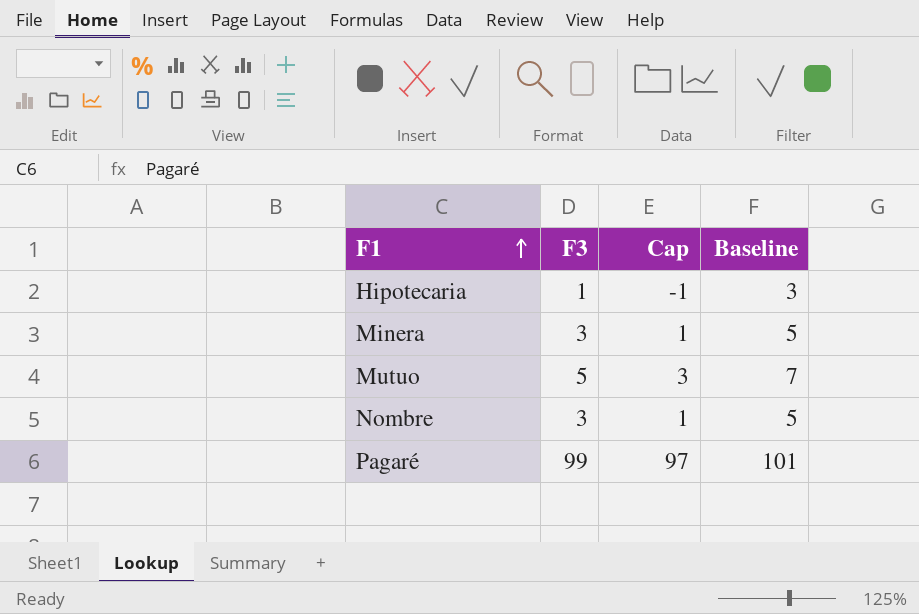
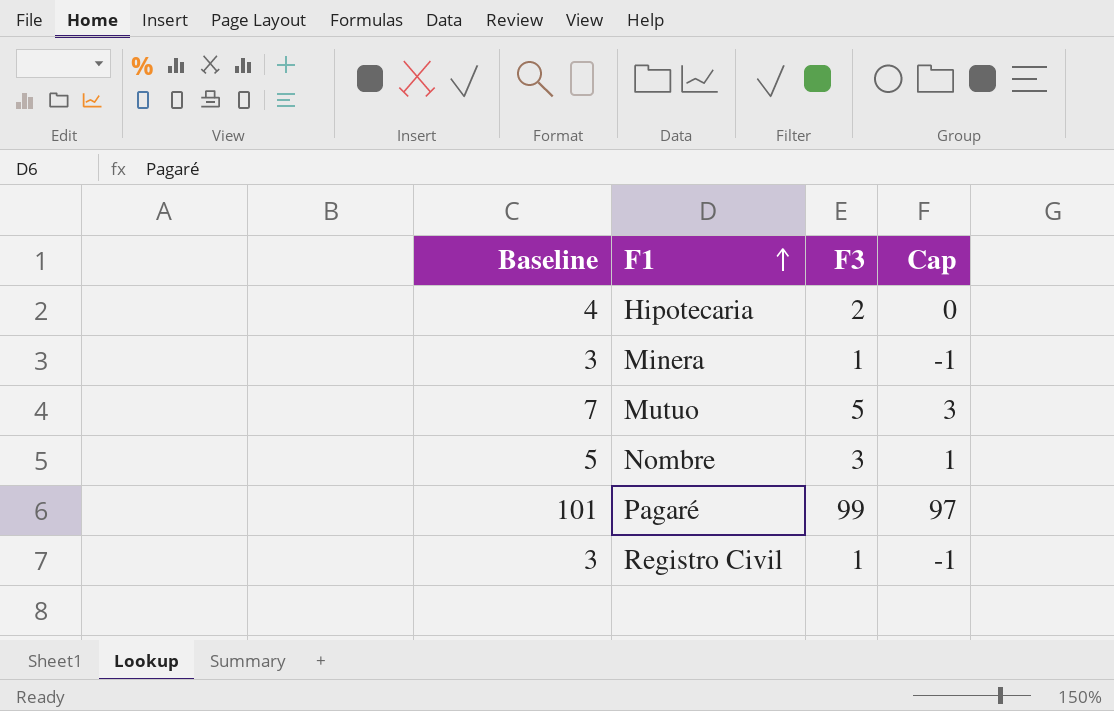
column Baseline | position: 4 -> 1
Hipotecaria | Baseline: 3 -> 4
Hipotecaria | F3: 1 -> 2
Hipotecaria | Cap: -1 -> 0
Minera | Baseline: 5 -> 3
Minera | F3: 3 -> 1
Minera | Cap: 1 -> -1
row Registro Civil: none -> 3 | 1 | -1

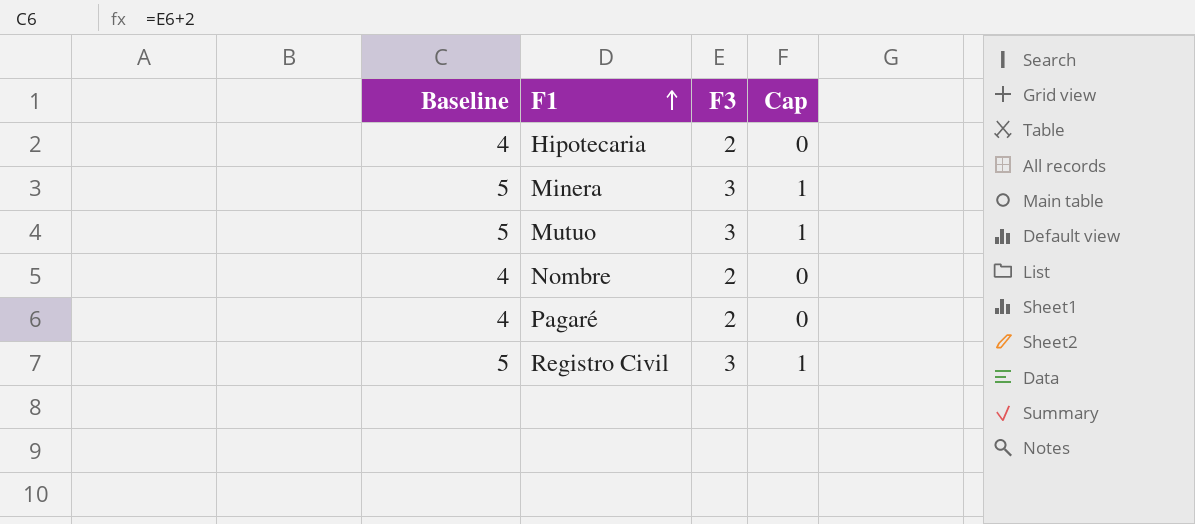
Minera | Baseline: 3 -> 5
Minera | F3: 1 -> 3
Minera | Cap: -1 -> 1
Mutuo | Baseline: 7 -> 5
Mutuo | F3: 5 -> 3
Mutuo | Cap: 3 -> 1
Nombre | Baseline: 5 -> 4
Nombre | F3: 3 -> 2
Nombre | Cap: 1 -> 0
Pagaré | Baseline: 101 -> 4
Pagaré | F3: 99 -> 2
Pagaré | Cap: 97 -> 0
Registro Civil | Baseline: 3 -> 5
Registro Civil | F3: 1 -> 3
Registro Civil | Cap: -1 -> 1

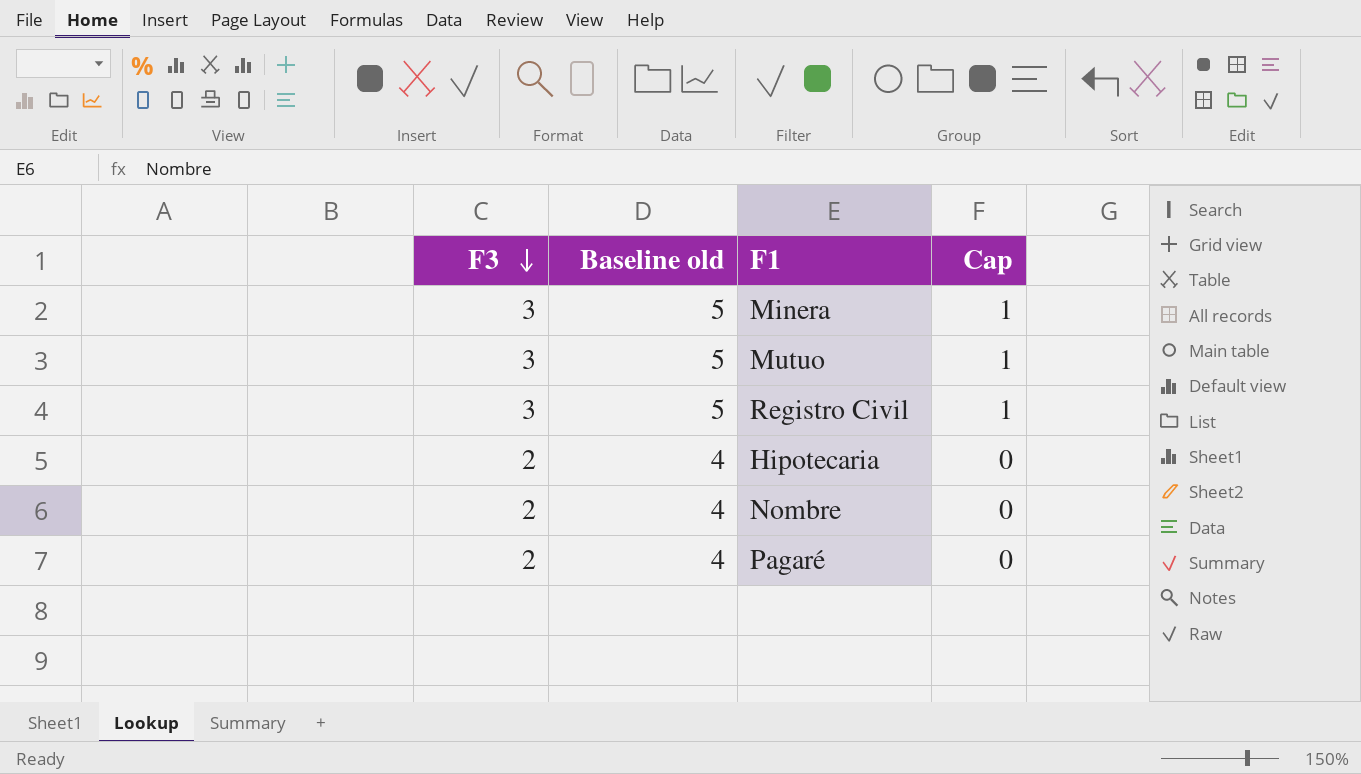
row order: F1 ascending -> F3 descending
column F3 | position: 3 -> 1
column name: Baseline -> Baseline old

